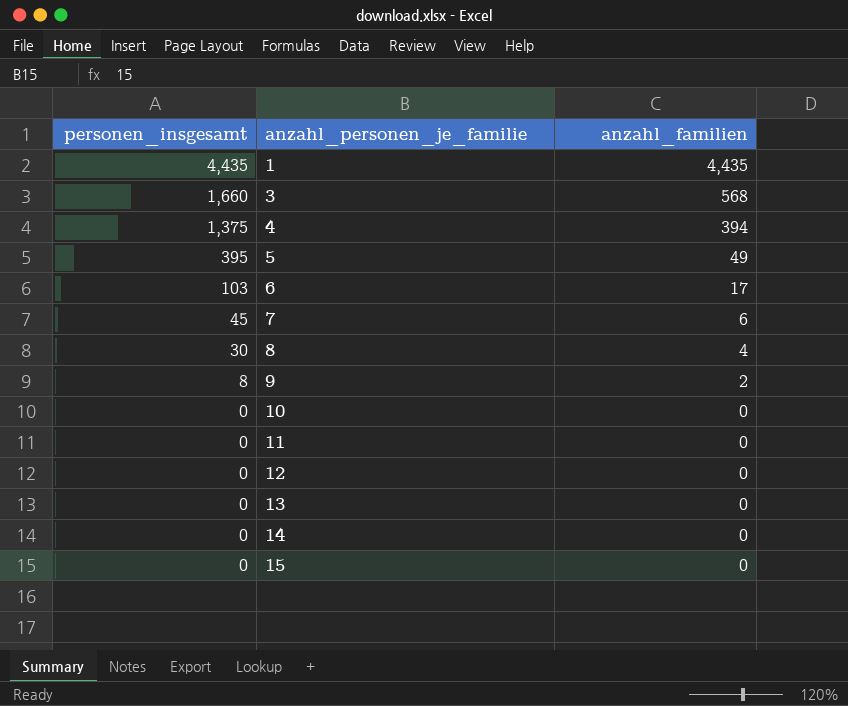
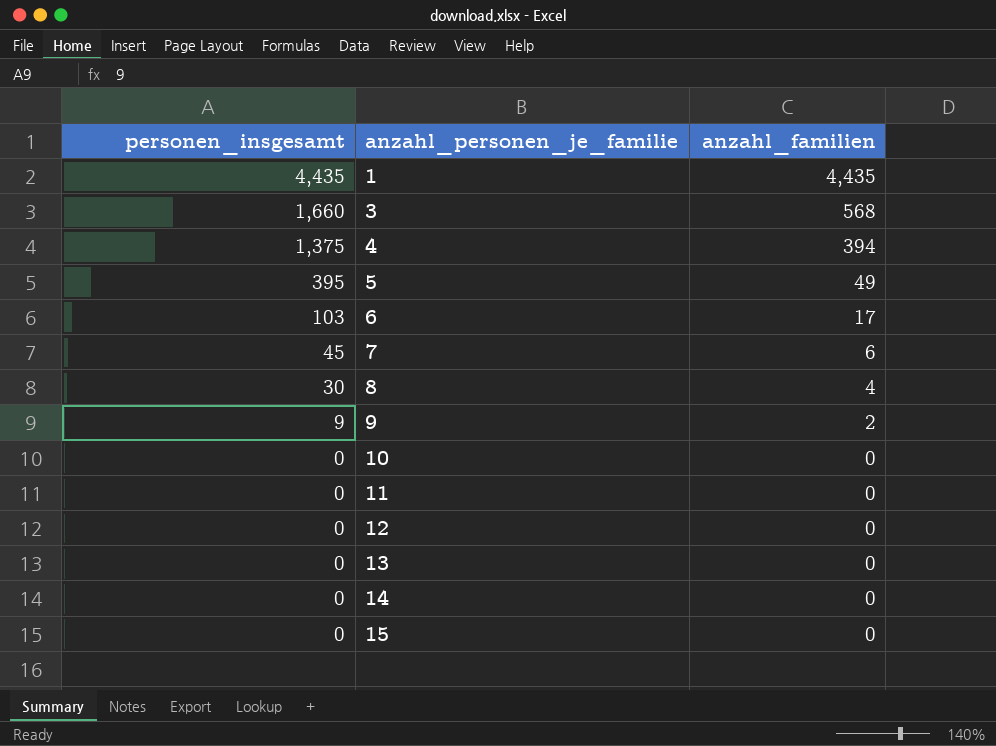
9 | personen_insgesamt: 8 -> 9

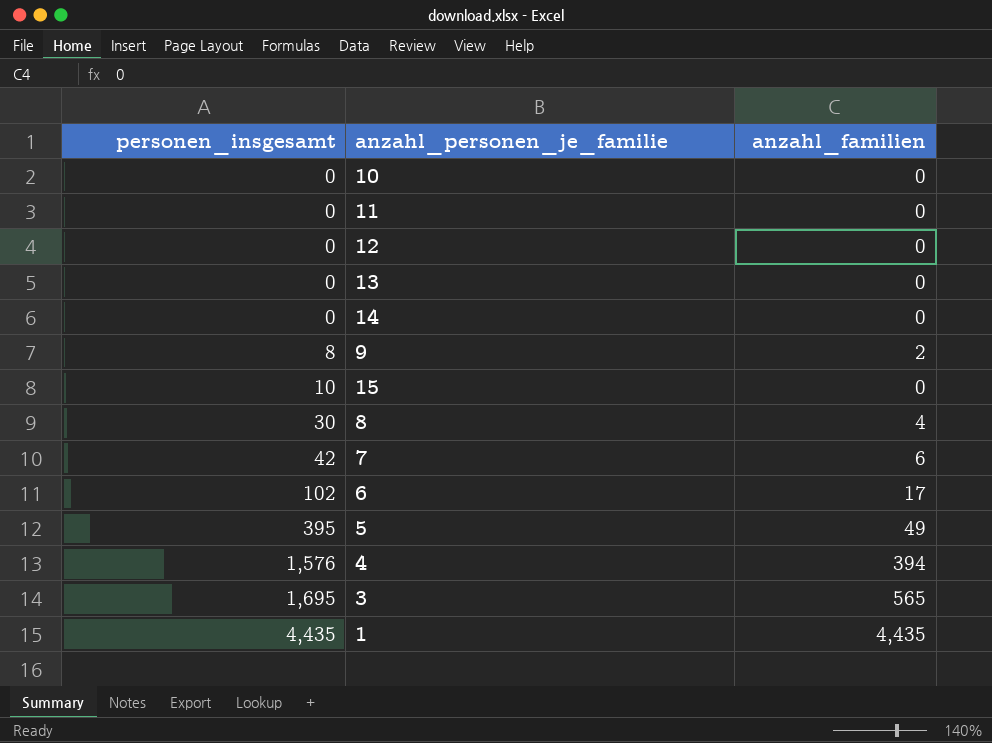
row order: personen_insgesamt descending -> personen_insgesamt ascending
9 | personen_insgesamt: 9 -> 8
15 | personen_insgesamt: 0 -> 10
7 | personen_insgesamt: 45 -> 42
6 | personen_insgesamt: 103 -> 102
4 | personen_insgesamt: 1,375 -> 1,576
3 | personen_insgesamt: 1,660 -> 1,695
3 | anzahl_familien: 568 -> 565

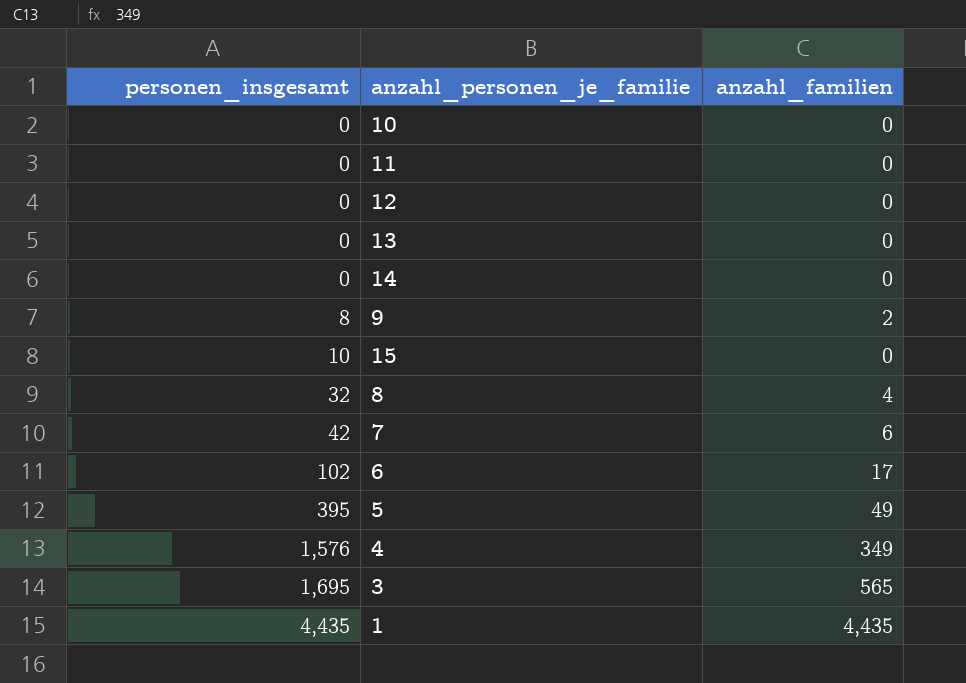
8 | personen_insgesamt: 30 -> 32
4 | anzahl_familien: 394 -> 349

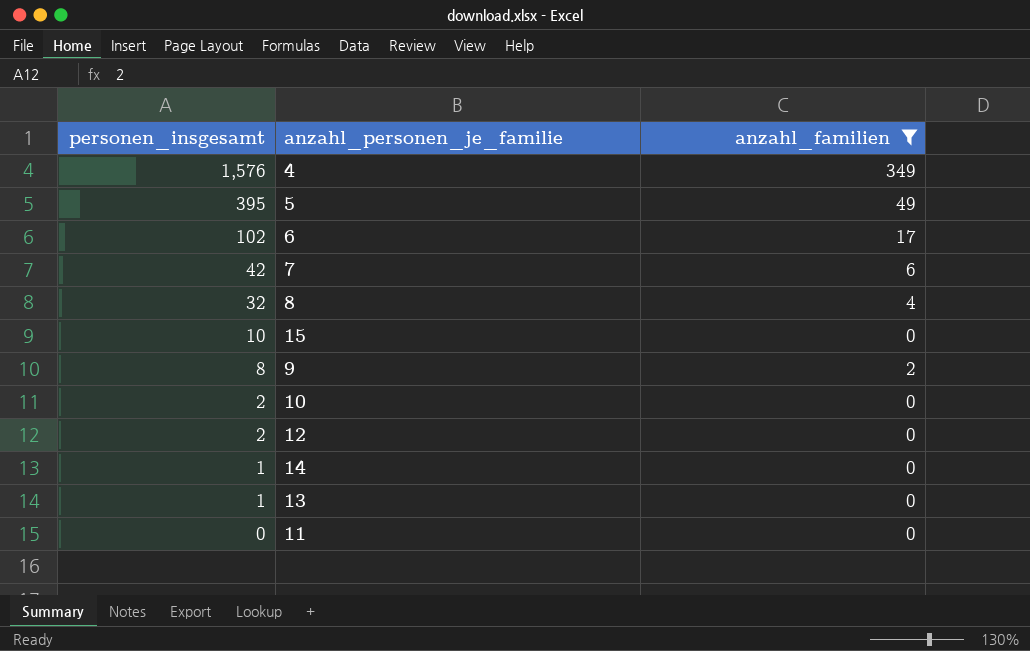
filter: none -> anzahl_familien <= 349
row order: personen_insgesamt ascending -> personen_insgesamt descending
10 | personen_insgesamt: 0 -> 2
12 | personen_insgesamt: 0 -> 2
14 | personen_insgesamt: 0 -> 1
13 | personen_insgesamt: 0 -> 1

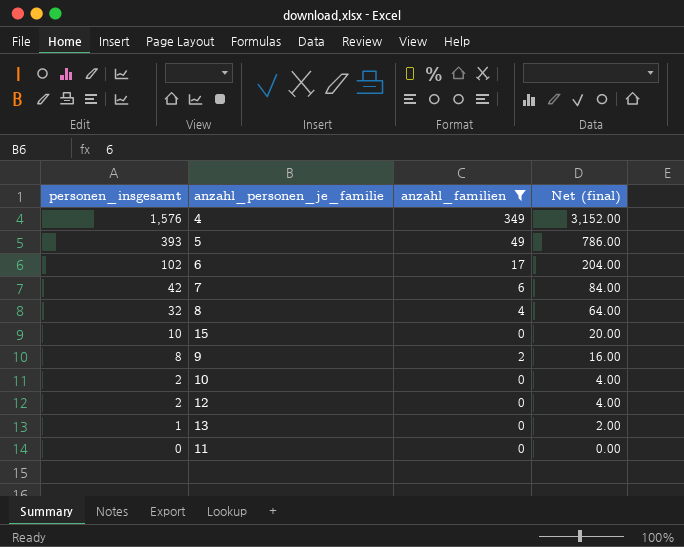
column Net (final) | formula: none -> [personen_insgesamt] * 2
row 14: 1 | 0 -> none
5 | personen_insgesamt: 395 -> 393

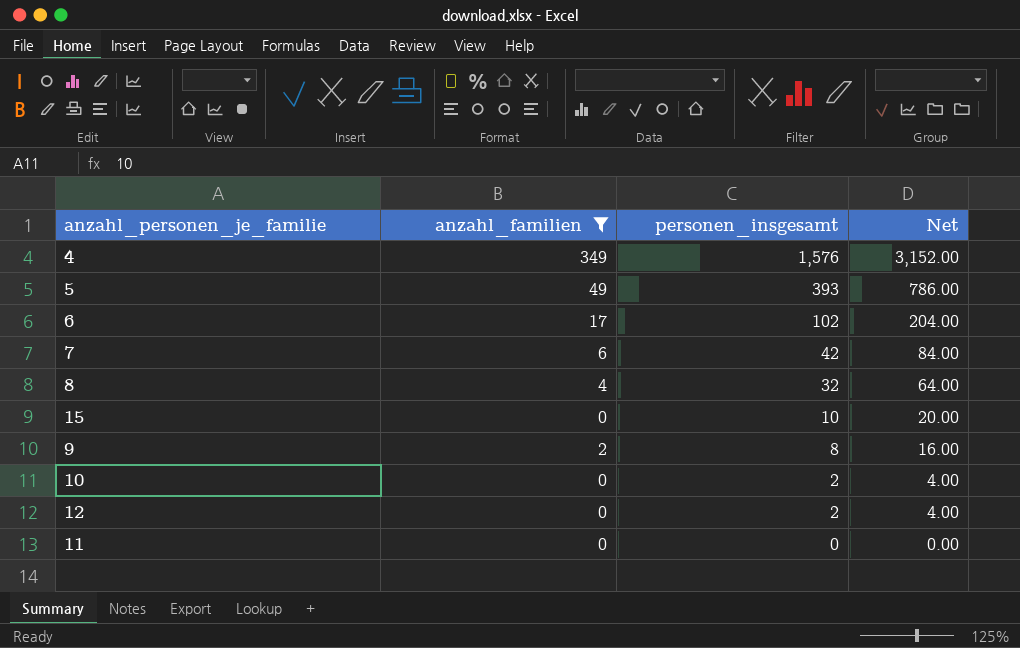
column personen_insgesamt | position: 1 -> 3
column name: Net (final) -> Net
row 13: 1 | 0 | 2.00 -> none

